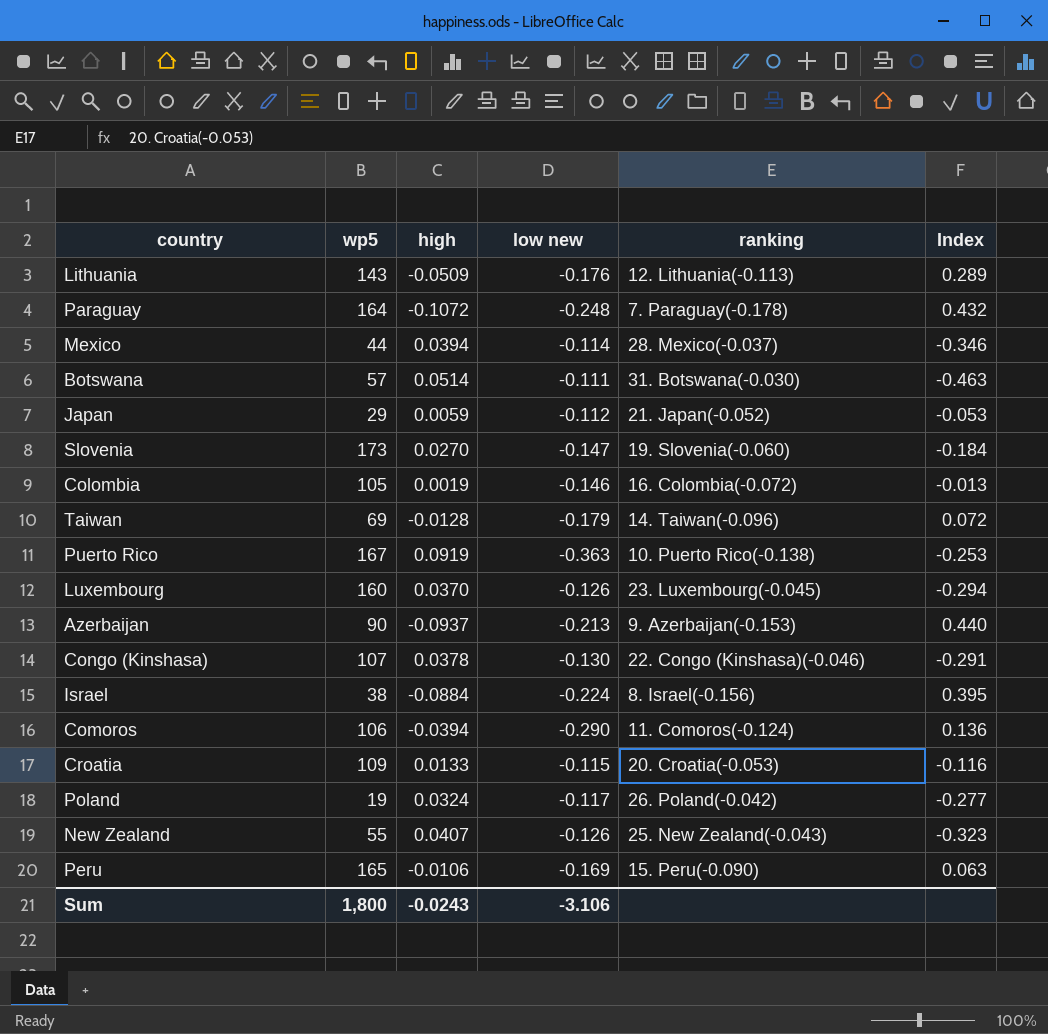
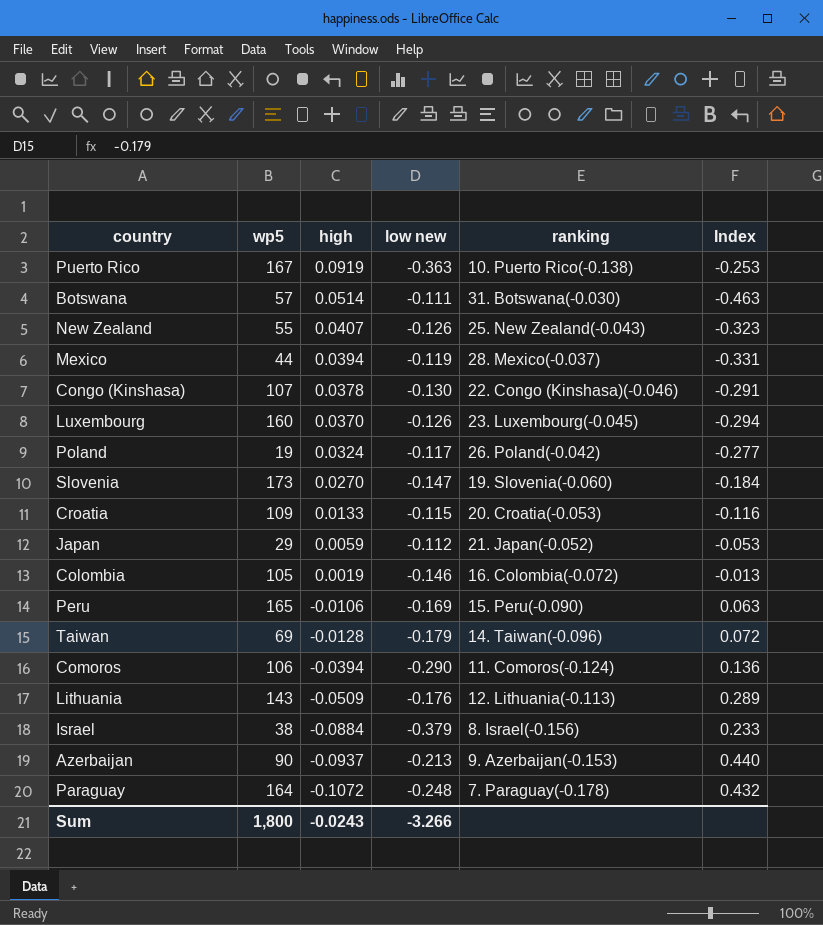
row order: none -> high descending
Mexico | low new: -0.114 -> -0.119
Mexico | Index: -0.346 -> -0.331
Israel | low new: -0.224 -> -0.379
Israel | Index: 0.395 -> 0.233
Sum | low new: -3.106 -> -3.266

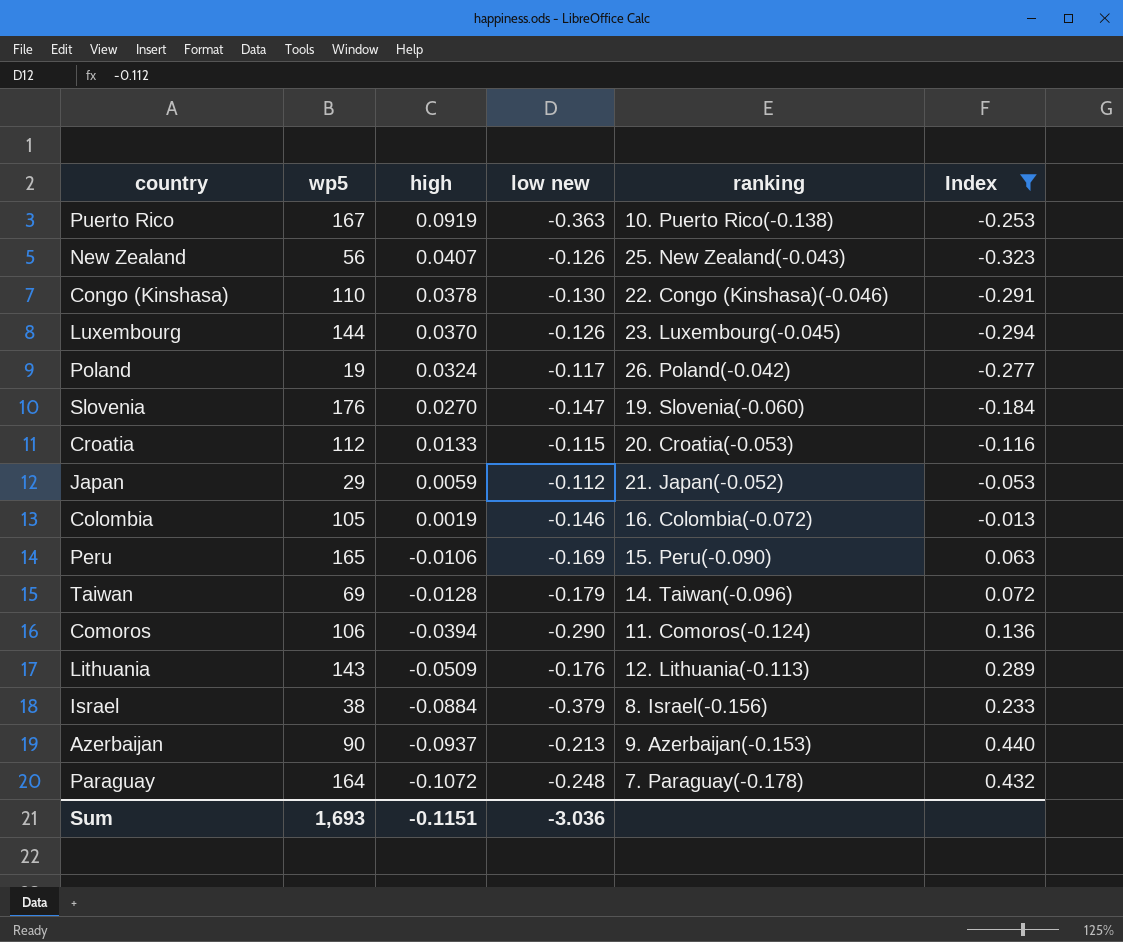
filter: none -> Index >= -0.323
New Zealand | wp5: 55 -> 56
Congo (Kinshasa) | wp5: 107 -> 110
Luxembourg | wp5: 160 -> 144
Slovenia | wp5: 173 -> 176
Croatia | wp5: 109 -> 112
Sum | wp5: 1,800 -> 1,693
Sum | high: -0.0243 -> -0.1151
Sum | low new: -3.266 -> -3.036

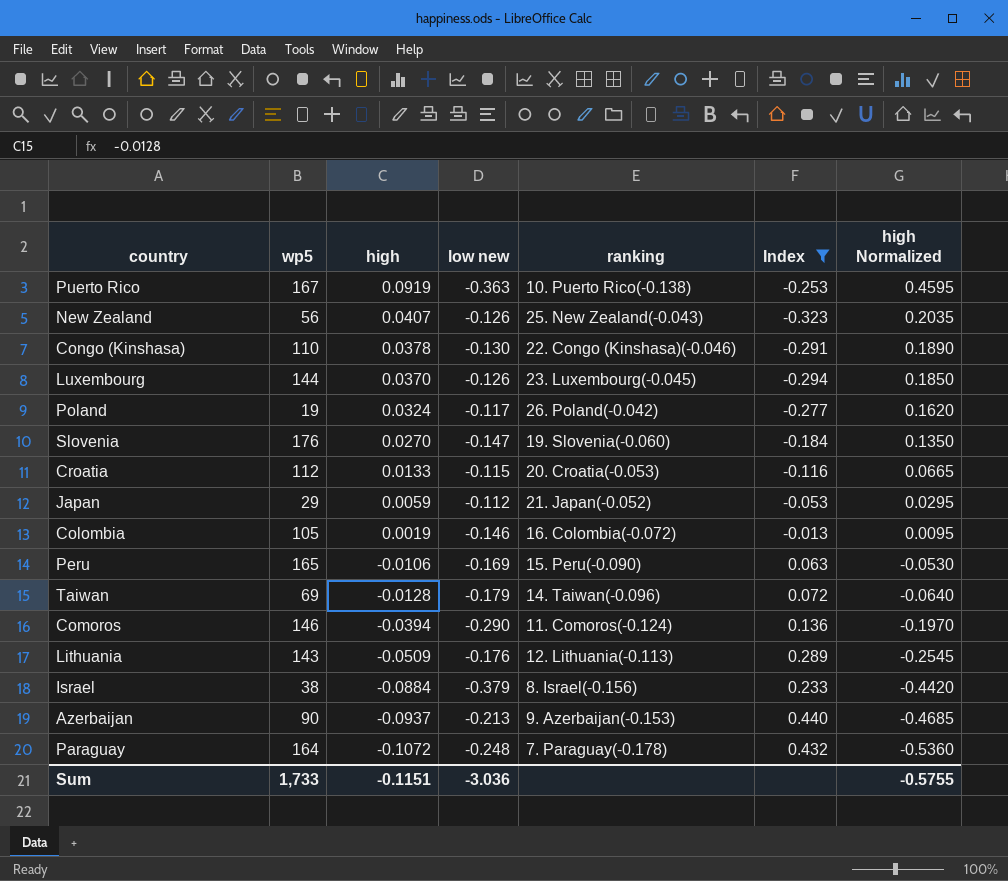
column high Normalized | formula: none -> [high] * 5
Comoros | wp5: 106 -> 146
Sum | wp5: 1,693 -> 1,733

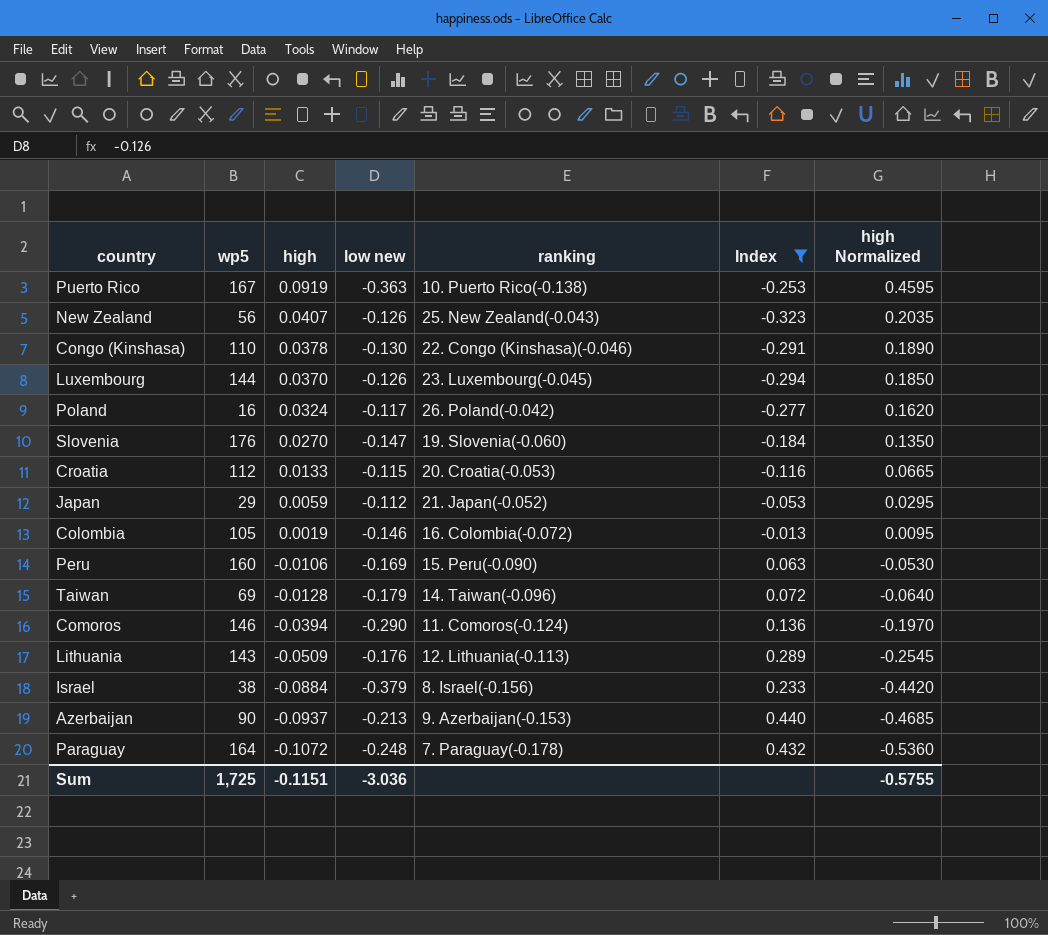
Poland | wp5: 19 -> 16
Peru | wp5: 165 -> 160
Sum | wp5: 1,733 -> 1,725

